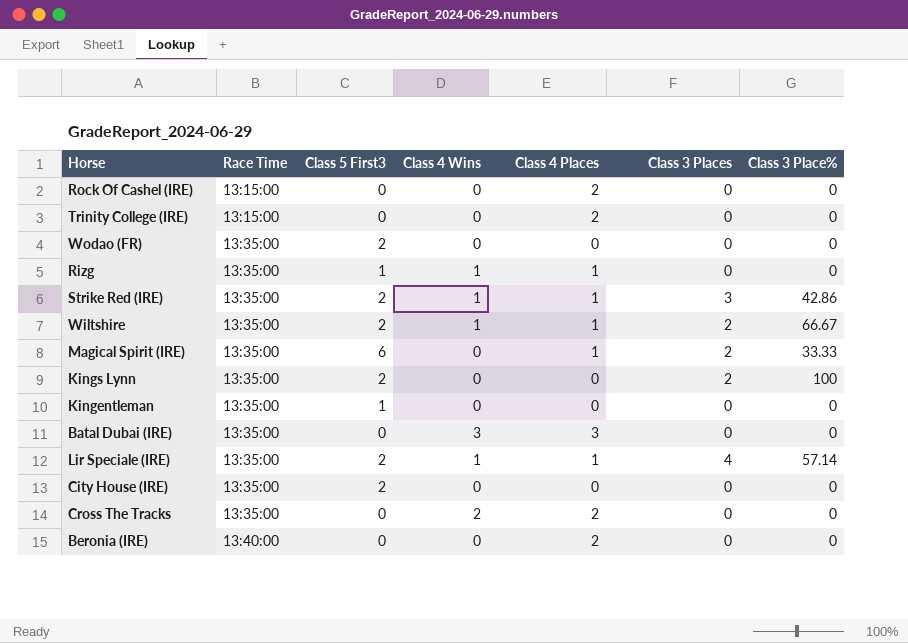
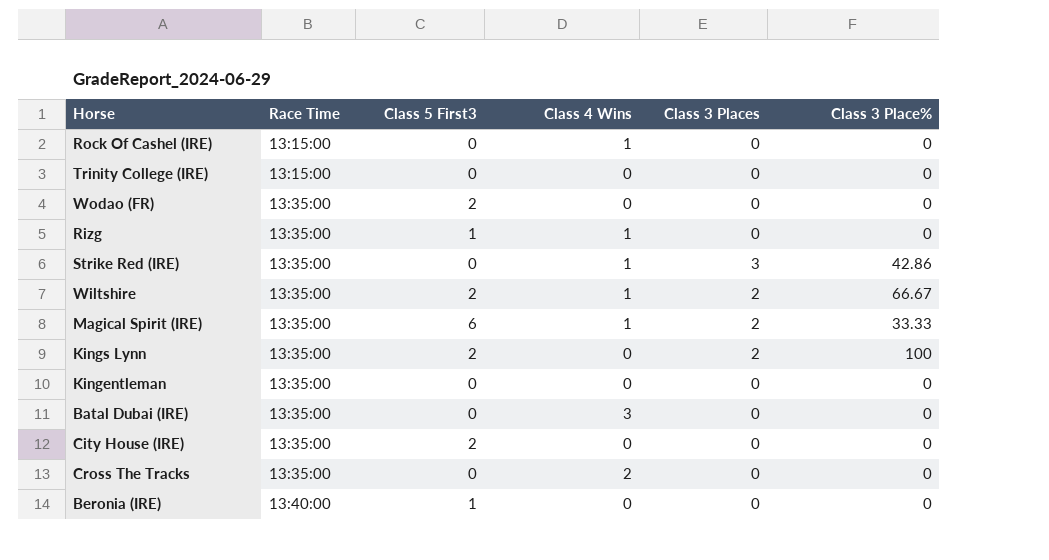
column Class 4 Places | position: 5 -> none
row Lir Speciale (IRE): 13:35:00 | 2 | 1 | 1 | 4 | 57.14 -> none
Rock Of Cashel (IRE) | Class 4 Wins: 0 -> 1
Strike Red (IRE) | Class 5 First3: 2 -> 0
Magical Spirit (IRE) | Class 4 Wins: 0 -> 1
Kingentleman | Class 5 First3: 1 -> 0
Beronia (IRE) | Class 5 First3: 0 -> 1

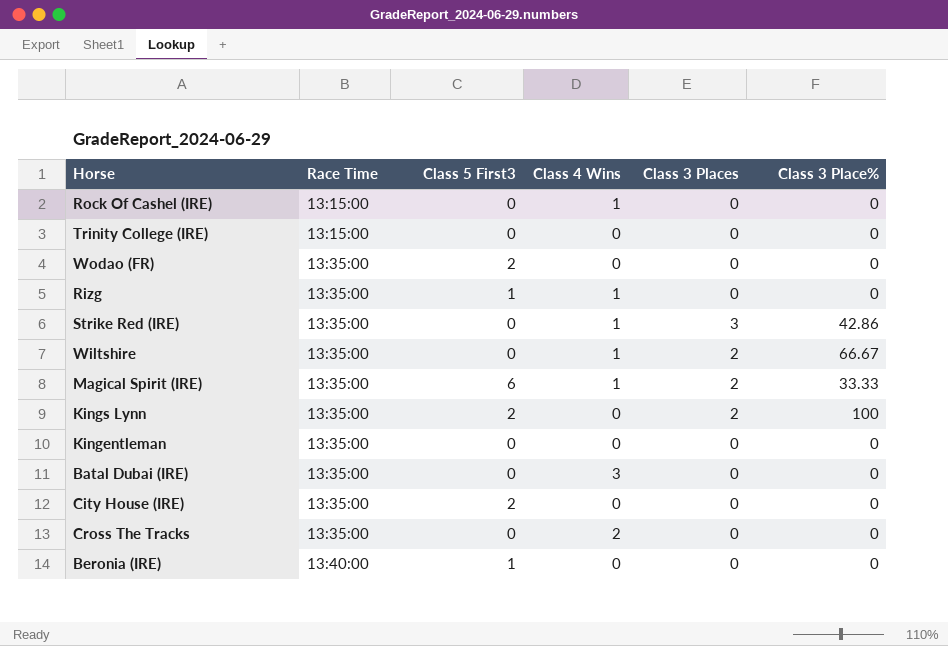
Wiltshire | Class 5 First3: 2 -> 0

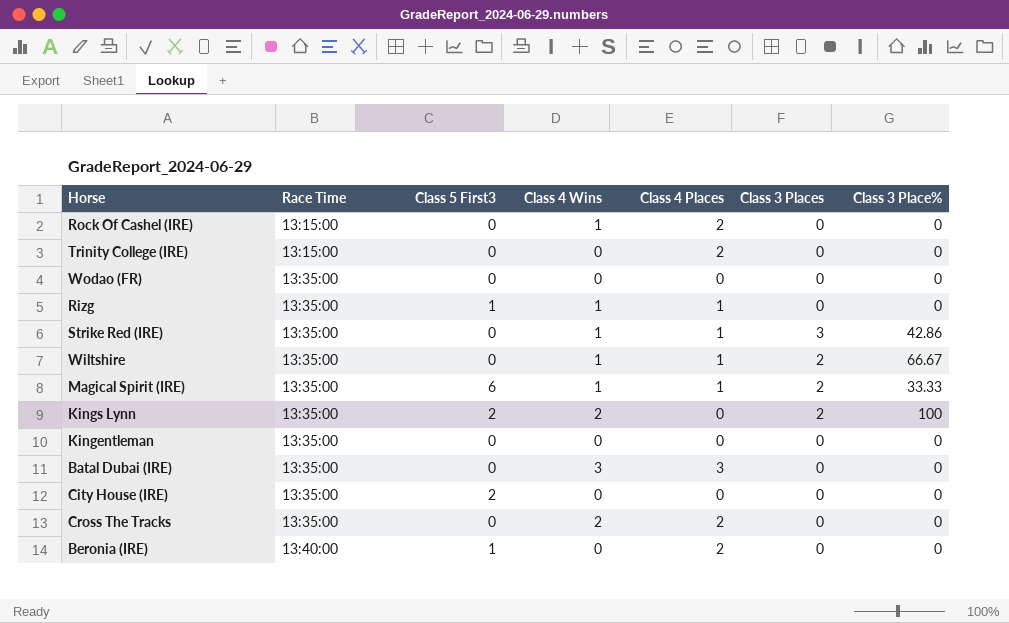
column Class 4 Places | position: none -> 5
Wodao (FR) | Class 5 First3: 2 -> 0
Kings Lynn | Class 4 Wins: 0 -> 2

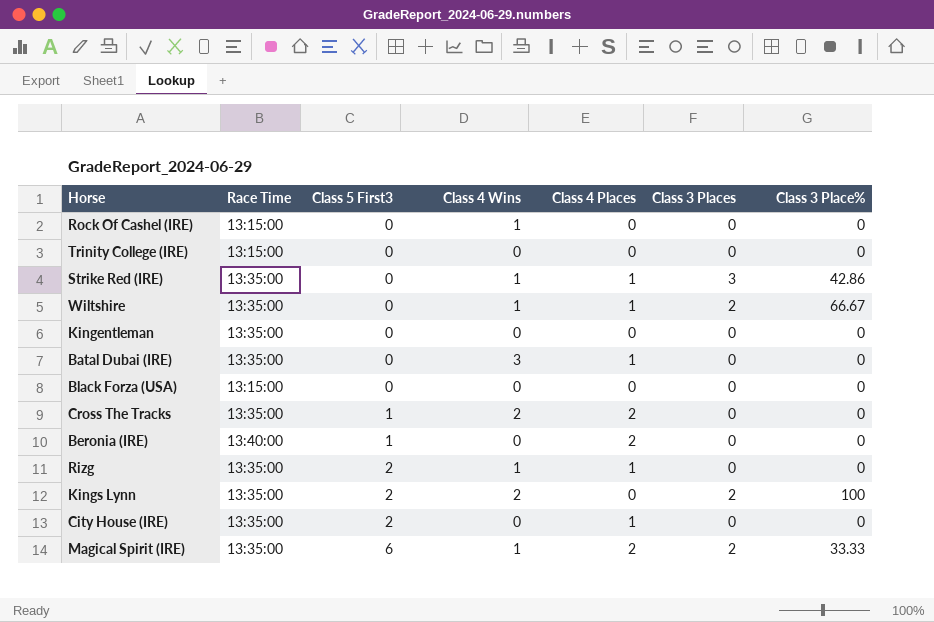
row order: Race Time ascending -> Class 5 First3 ascending
row Wodao (FR): 13:35:00 | 0 | 0 | 0 | 0 | 0 -> none
Rock Of Cashel (IRE) | Class 4 Places: 2 -> 0
Trinity College (IRE) | Class 4 Places: 2 -> 0
Batal Dubai (IRE) | Class 4 Places: 3 -> 1
row Black Forza (USA): none -> 13:15:00 | 0 | 0 | 0 | 0 | 0
Cross The Tracks | Class 5 First3: 0 -> 1
Rizg | Class 5 First3: 1 -> 2
City House (IRE) | Class 4 Places: 0 -> 1
Magical Spirit (IRE) | Class 4 Places: 1 -> 2

